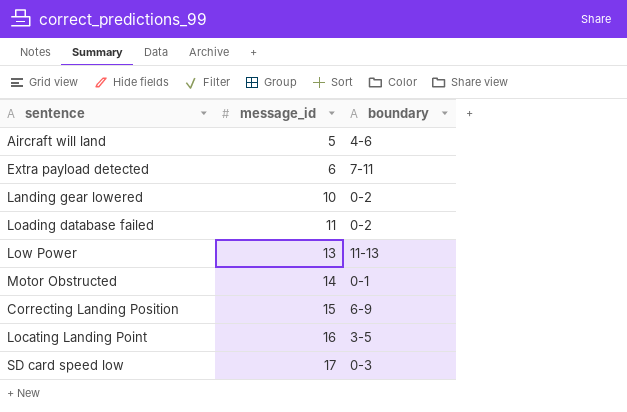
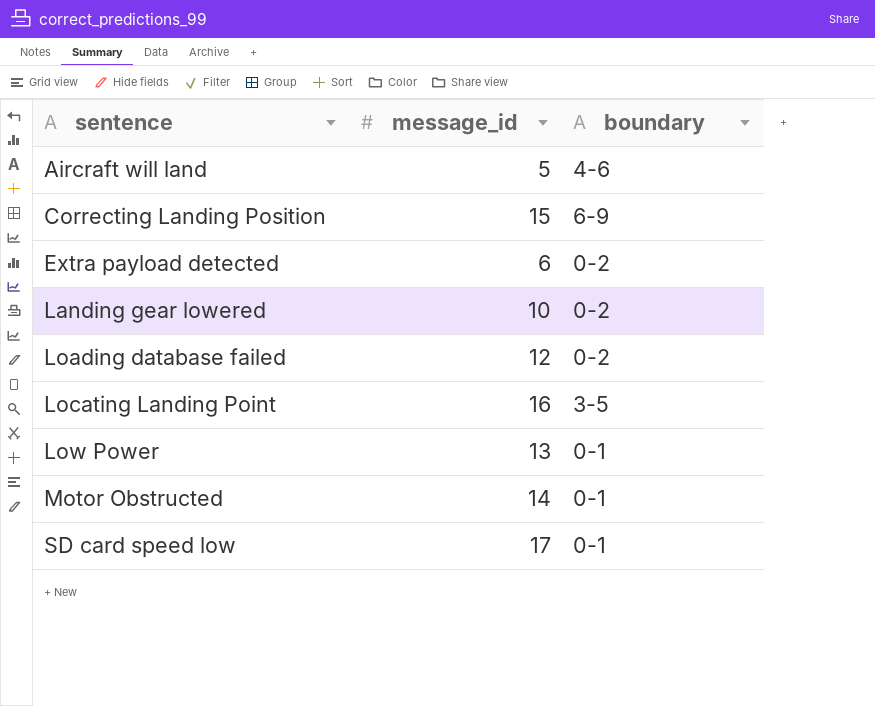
row order: message_id ascending -> sentence ascending
Extra payload detected | boundary: 7-11 -> 0-2
Loading database failed | message_id: 11 -> 12
Low Power | boundary: 11-13 -> 0-1
SD card speed low | boundary: 0-3 -> 0-1

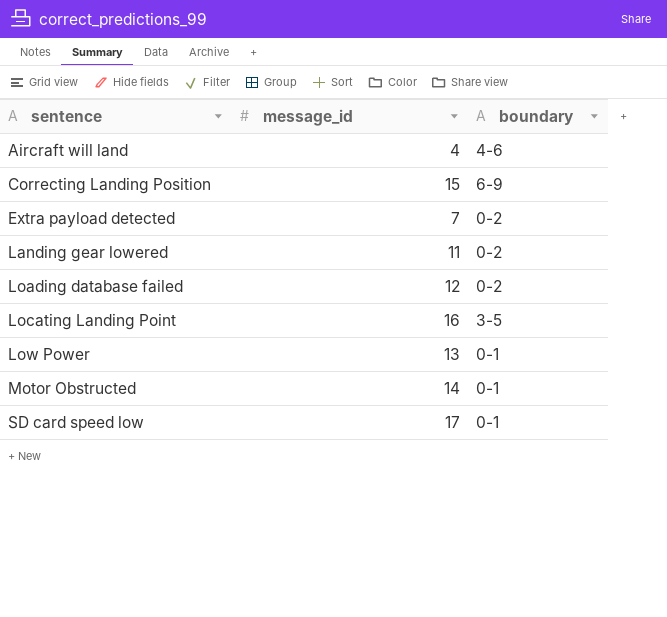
Aircraft will land | message_id: 5 -> 4
Extra payload detected | message_id: 6 -> 7
Landing gear lowered | message_id: 10 -> 11

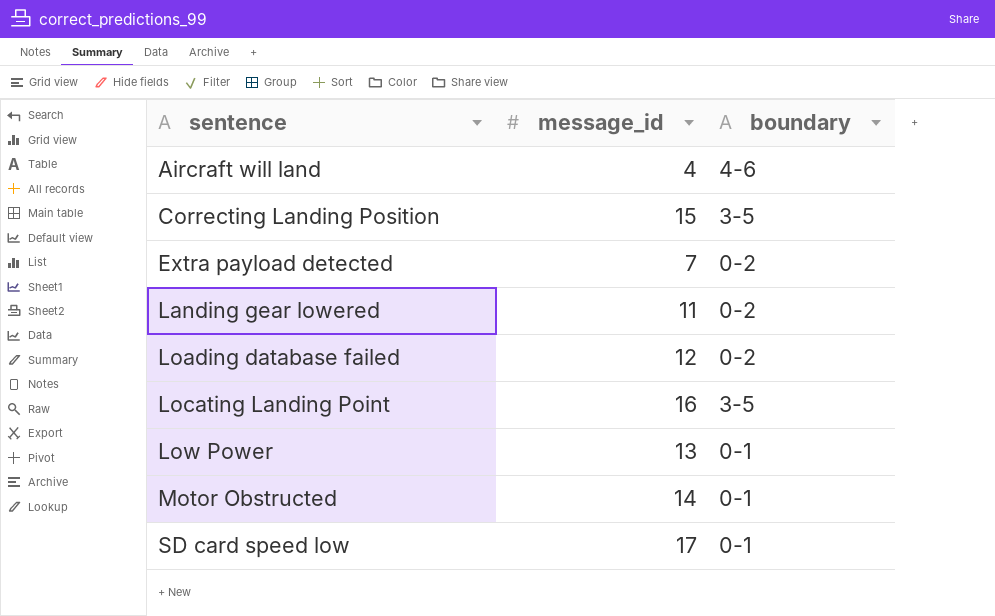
Correcting Landing Position | boundary: 6-9 -> 3-5

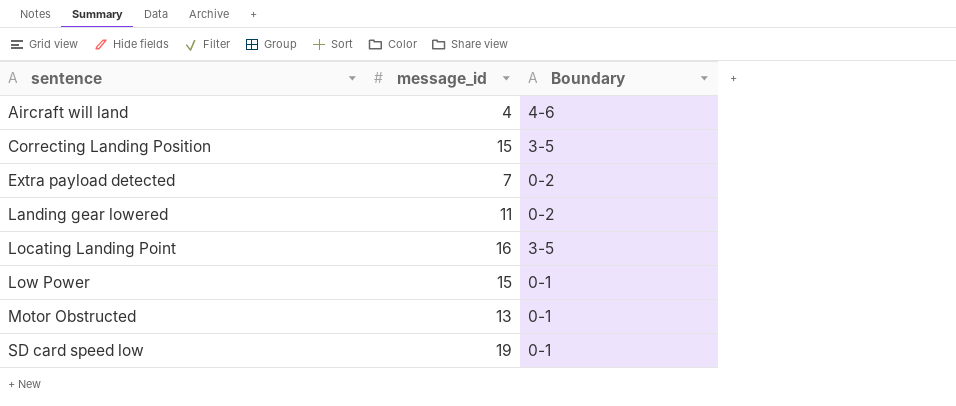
column name: boundary -> Boundary
row Loading database failed: 12 | 0-2 -> none
Low Power | message_id: 13 -> 15
Motor Obstructed | message_id: 14 -> 13
SD card speed low | message_id: 17 -> 19

